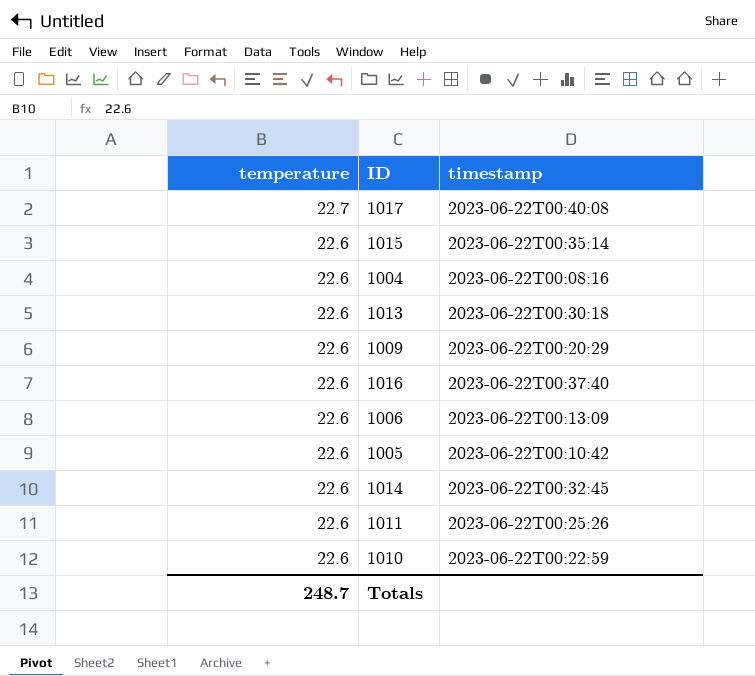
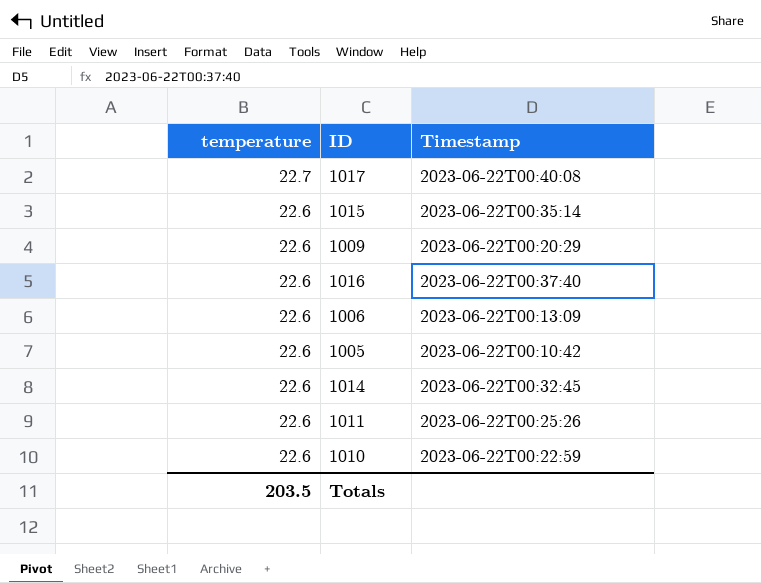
column name: timestamp -> Timestamp
row 1004: 22.6 | 2023-06-22T00:08:16 -> none
row 1013: 22.6 | 2023-06-22T00:30:18 -> none
Totals | temperature: 248.7 -> 203.5

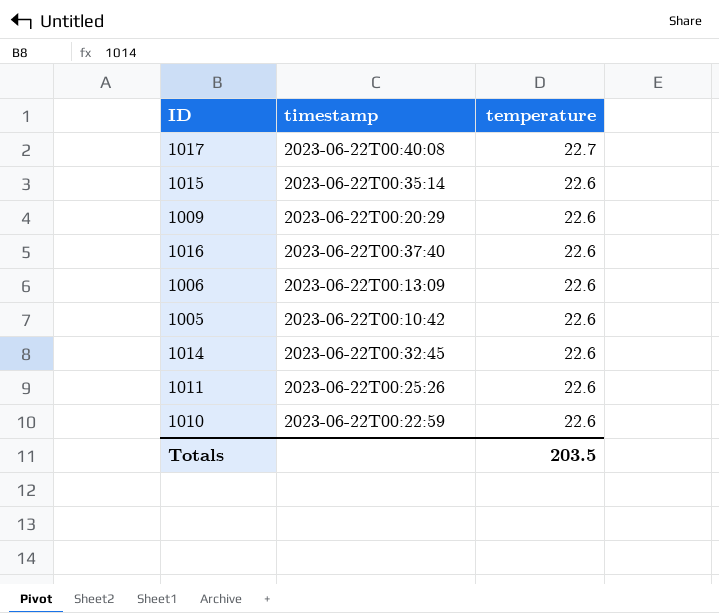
column name: Timestamp -> timestamp
column temperature | position: 1 -> 3

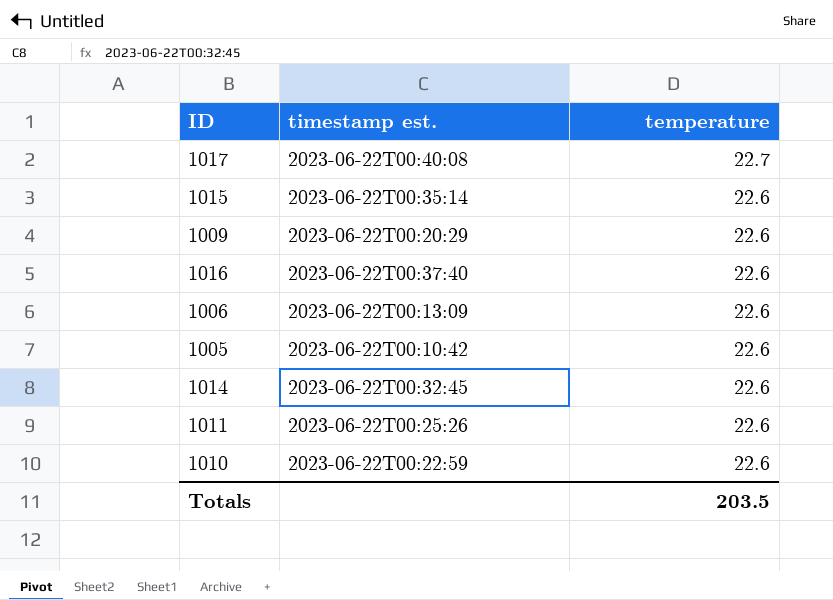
column name: timestamp -> timestamp est.

